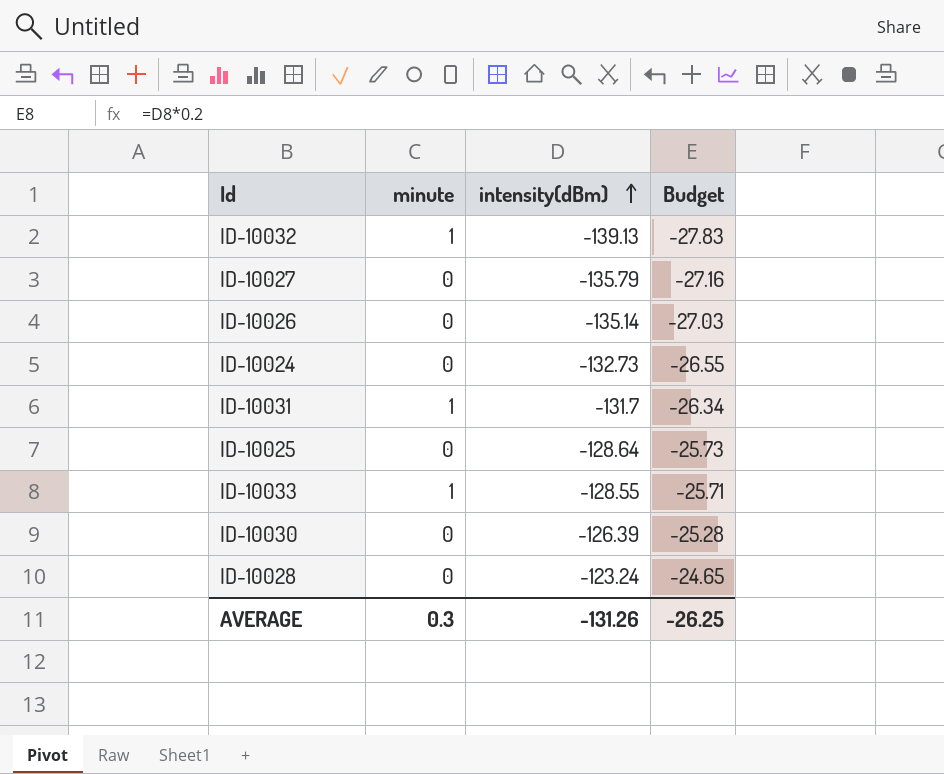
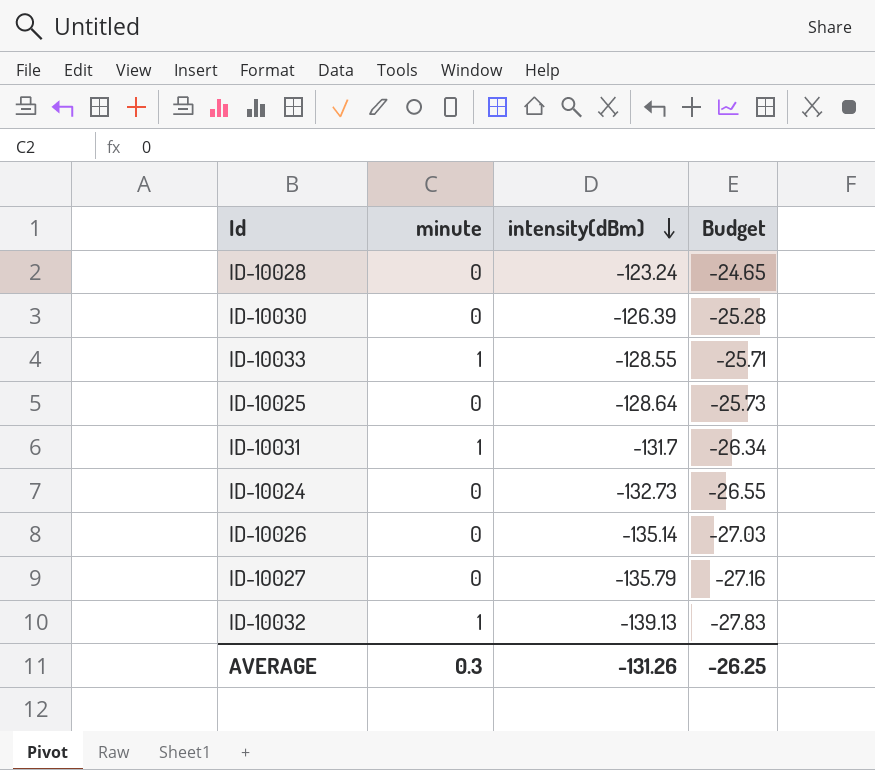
row order: intensity(dBm) ascending -> intensity(dBm) descending

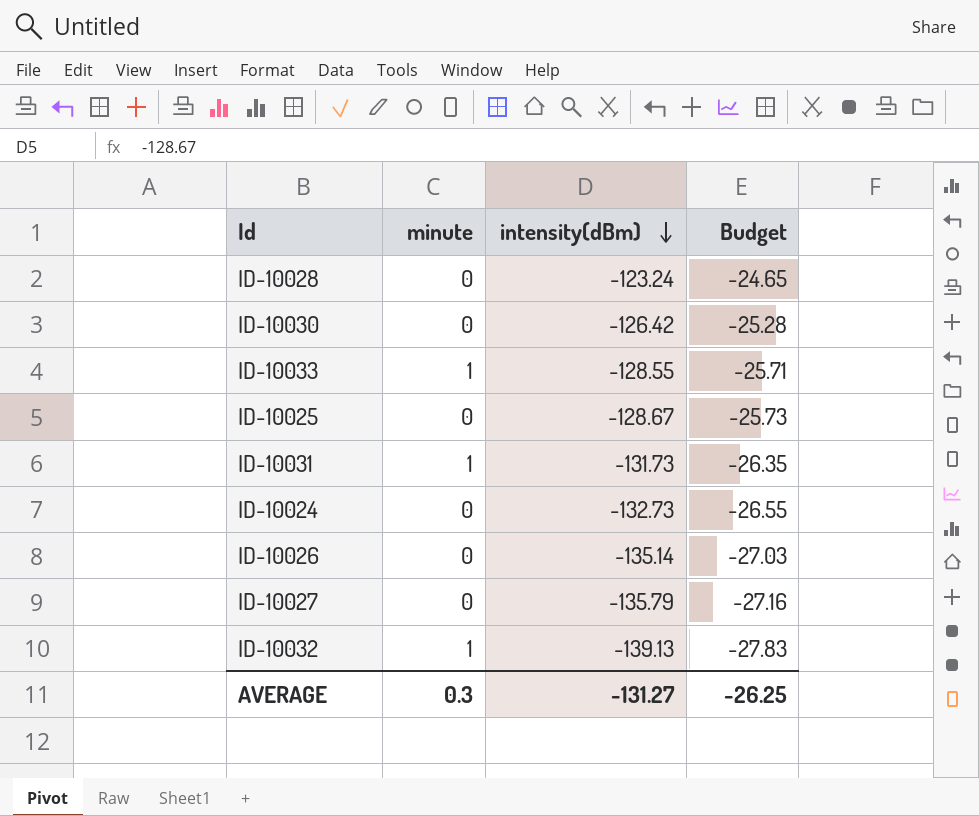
ID-10030 | intensity(dBm): -126.39 -> -126.42
ID-10025 | intensity(dBm): -128.64 -> -128.67
ID-10031 | intensity(dBm): -131.7 -> -131.73
ID-10031 | Budget: -26.34 -> -26.35
AVERAGE | intensity(dBm): -131.26 -> -131.27

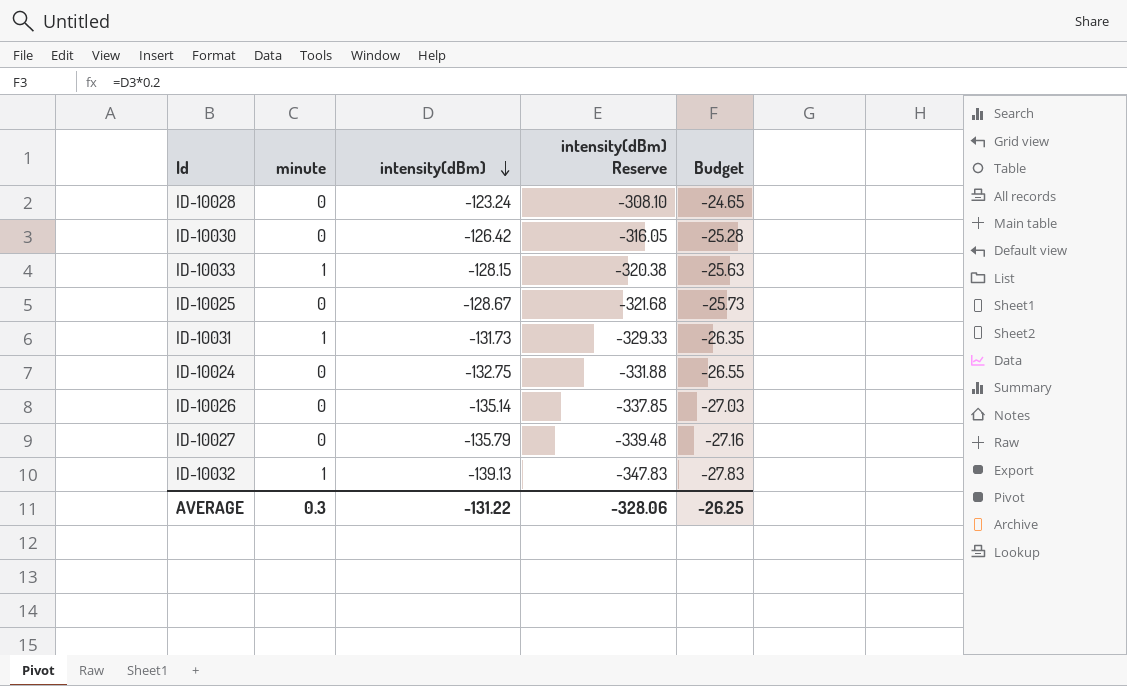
column intensity(dBm) Reserve | formula: none -> [intensity(dBm)] * 2.5
ID-10033 | intensity(dBm): -128.55 -> -128.15
ID-10033 | Budget: -25.71 -> -25.63
ID-10024 | intensity(dBm): -132.73 -> -132.75
AVERAGE | intensity(dBm): -131.27 -> -131.22

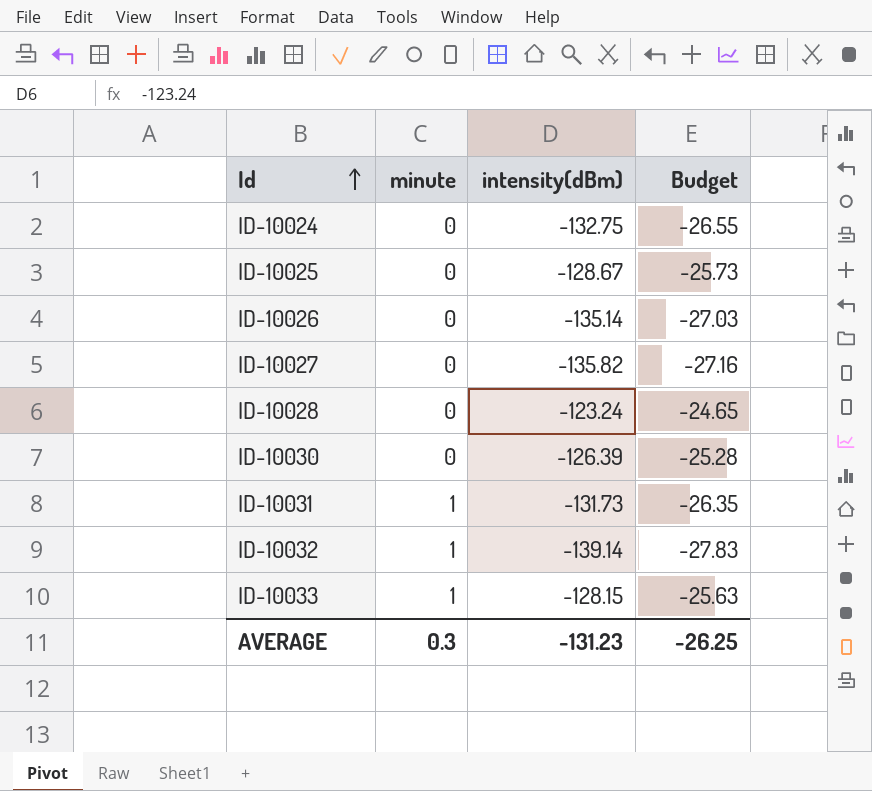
row order: intensity(dBm) descending -> Id ascending
column intensity(dBm) Reserve | formula: [intensity(dBm)] * 2.5 -> none
ID-10027 | intensity(dBm): -135.79 -> -135.82
ID-10030 | intensity(dBm): -126.42 -> -126.39
ID-10032 | intensity(dBm): -139.13 -> -139.14
AVERAGE | intensity(dBm): -131.22 -> -131.23

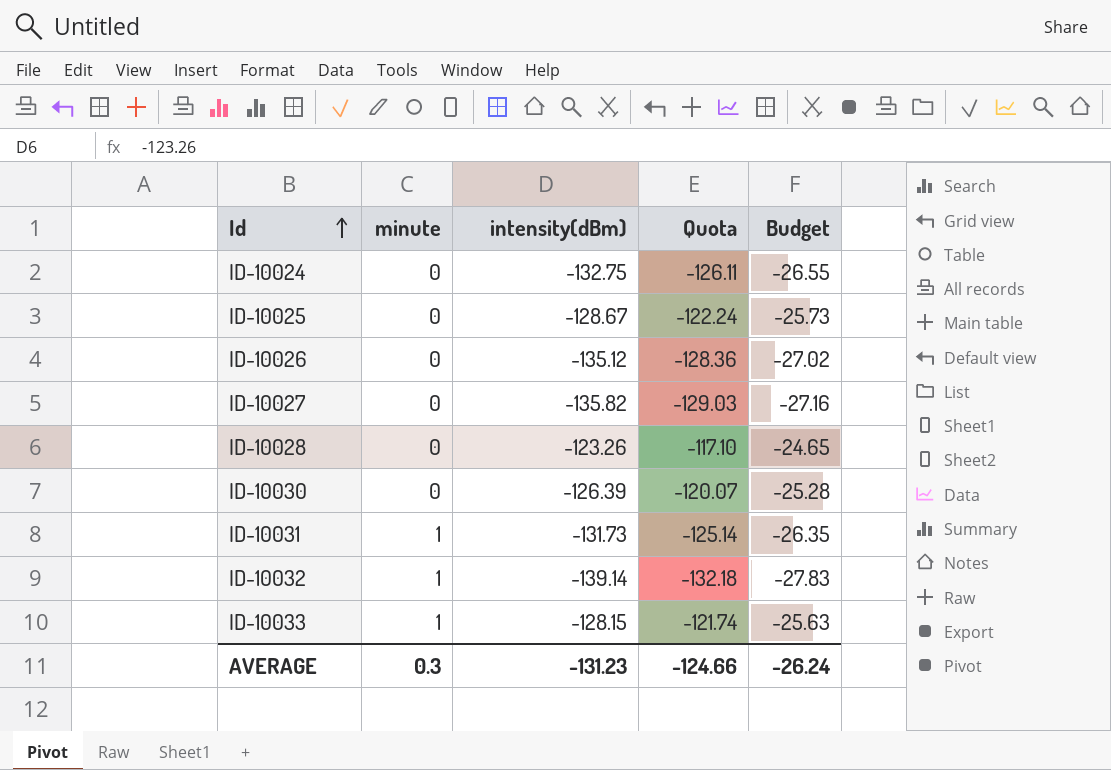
column Quota | formula: none -> [intensity(dBm)] * 0.95
ID-10026 | intensity(dBm): -135.14 -> -135.12
ID-10026 | Budget: -27.03 -> -27.02
ID-10028 | intensity(dBm): -123.24 -> -123.26
AVERAGE | Budget: -26.25 -> -26.24

